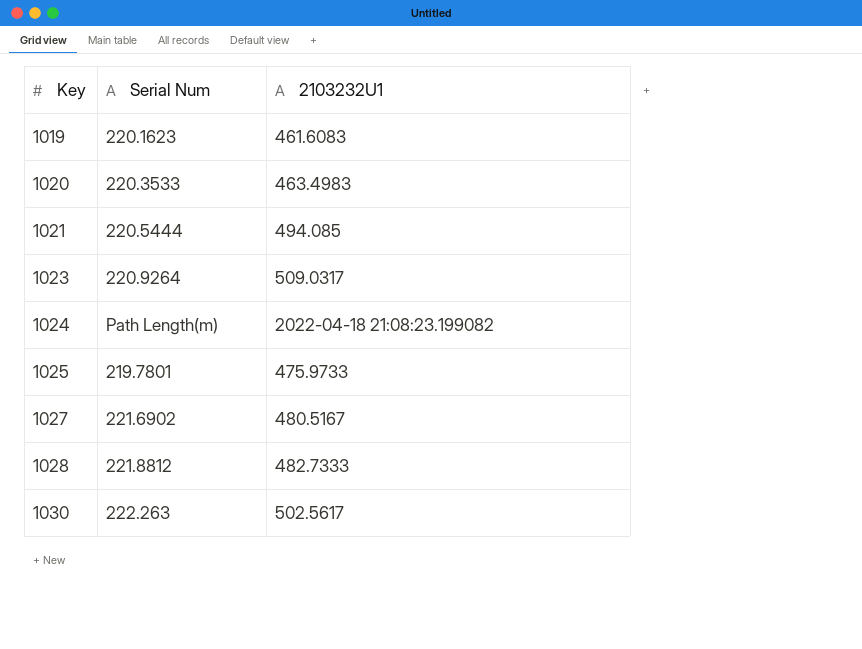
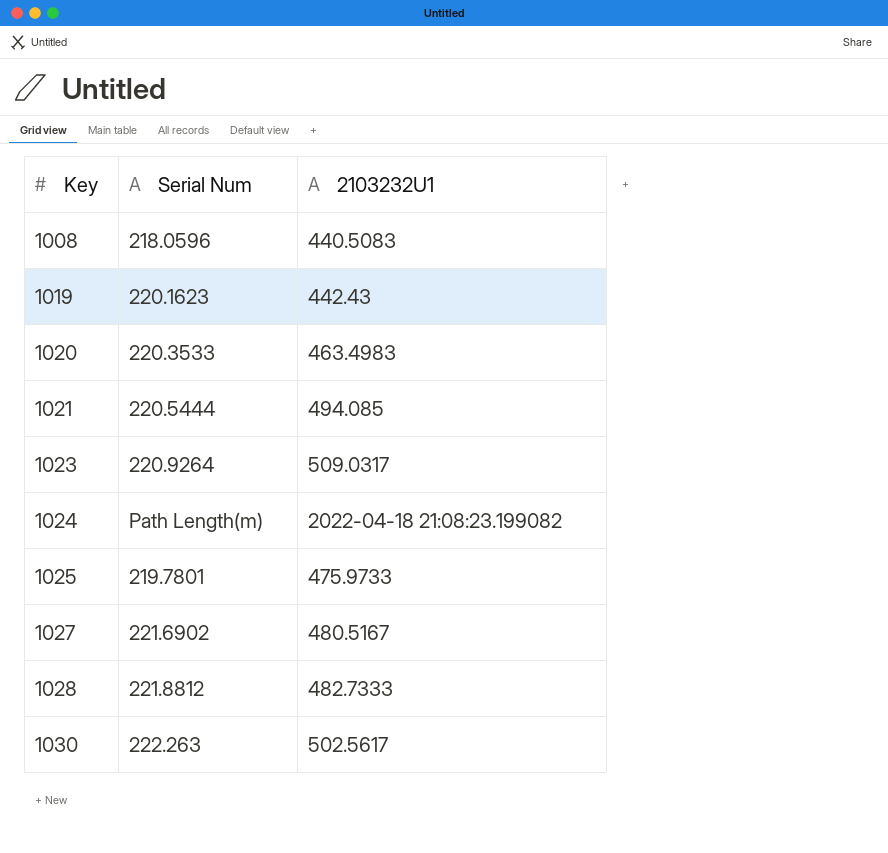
row 1008: none -> 218.0596 | 440.5083
1019 | 2103232U1: 461.6083 -> 442.43

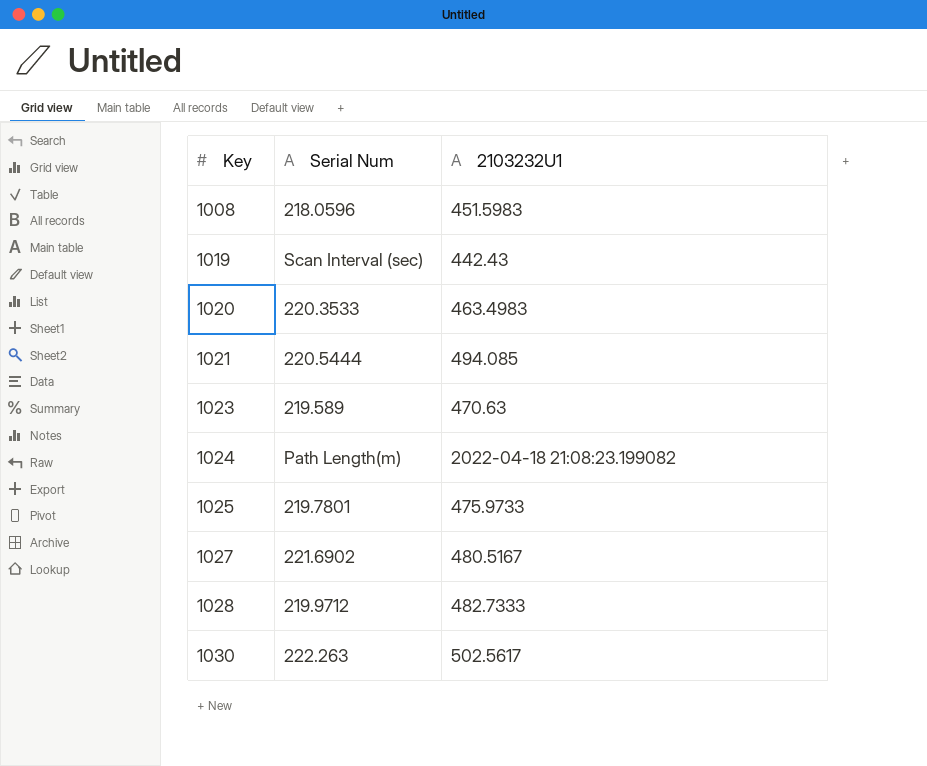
1008 | 2103232U1: 440.5083 -> 451.5983
1019 | Serial Num: 220.1623 -> Scan Interval (sec)
1023 | Serial Num: 220.9264 -> 219.589
1023 | 2103232U1: 509.0317 -> 470.63
1028 | Serial Num: 221.8812 -> 219.9712

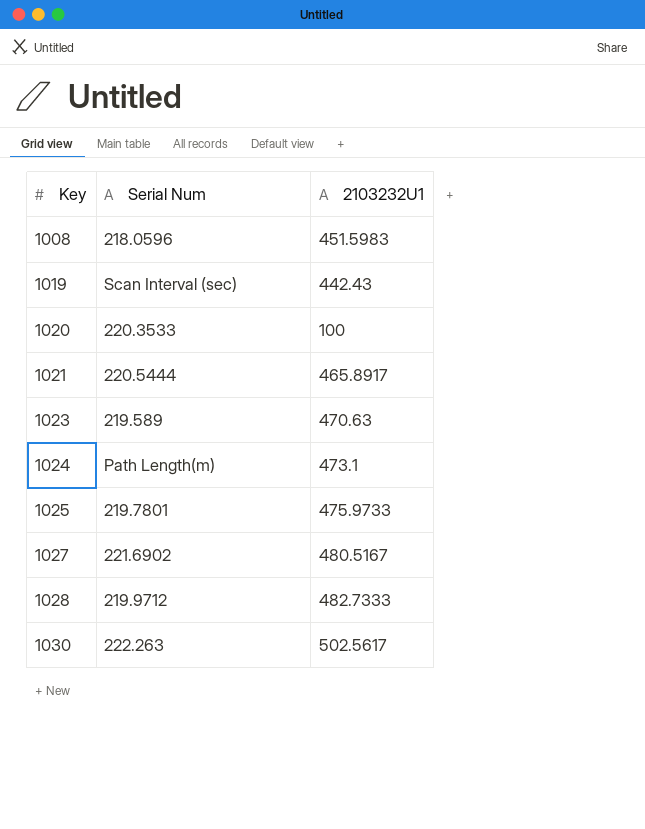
1020 | 2103232U1: 463.4983 -> 100
1021 | 2103232U1: 494.085 -> 465.8917
1024 | 2103232U1: 2022-04-18 21:08:23.199082 -> 473.1

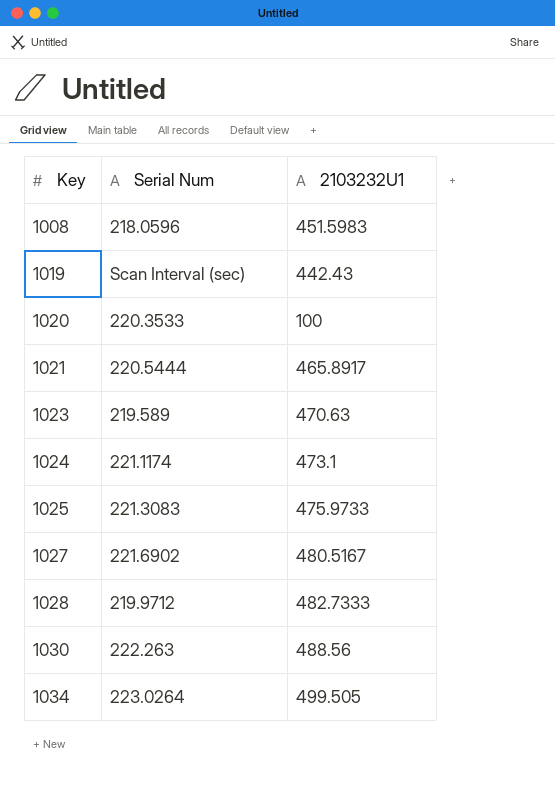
1024 | Serial Num: Path Length(m) -> 221.1174
1025 | Serial Num: 219.7801 -> 221.3083
1030 | 2103232U1: 502.5617 -> 488.56
row 1034: none -> 223.0264 | 499.505

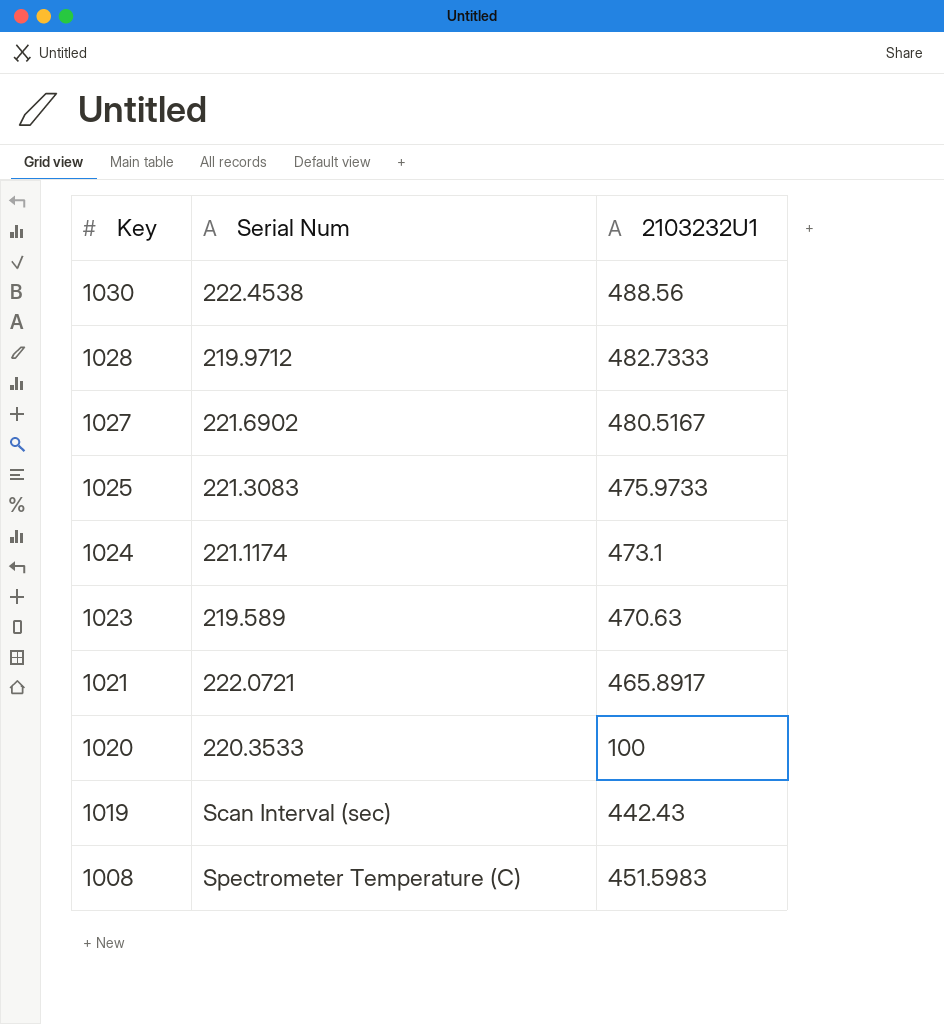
row order: Key ascending -> Key descending
row 1034: 223.0264 | 499.505 -> none
1030 | Serial Num: 222.263 -> 222.4538
1021 | Serial Num: 220.5444 -> 222.0721
1008 | Serial Num: 218.0596 -> Spectrometer Temperature (C)

